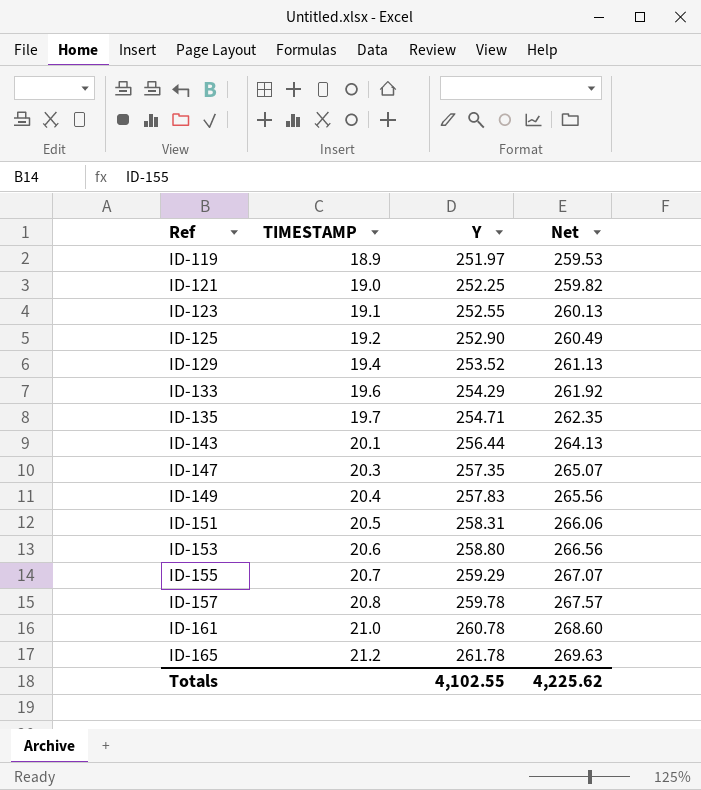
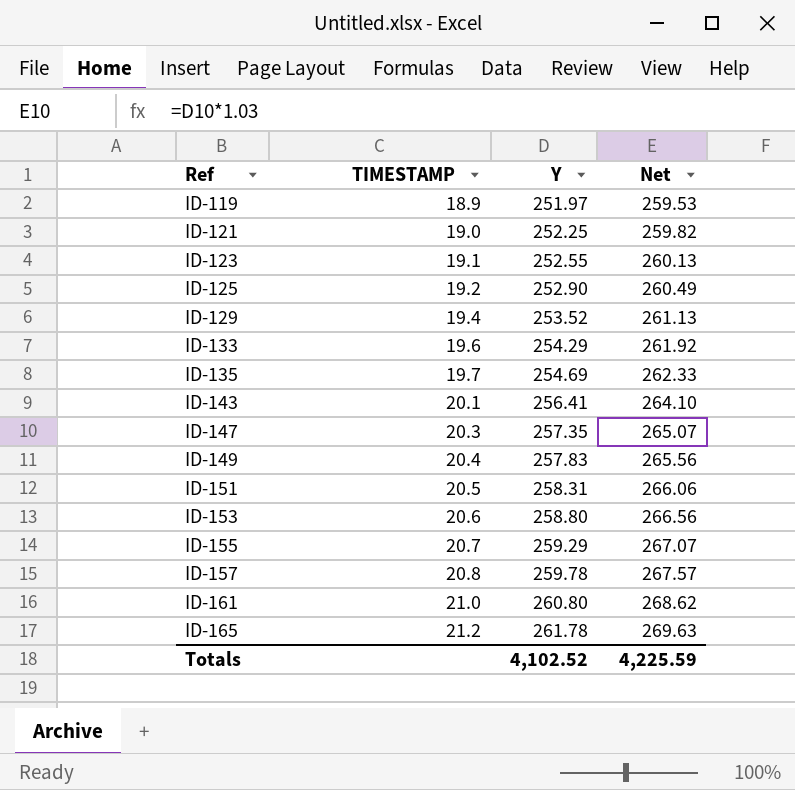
ID-135 | Y: 254.71 -> 254.69
ID-135 | Net: 262.35 -> 262.33
ID-143 | Y: 256.44 -> 256.41
ID-143 | Net: 264.13 -> 264.10
ID-161 | Y: 260.78 -> 260.80
ID-161 | Net: 268.60 -> 268.62
Totals | Y: 4,102.55 -> 4,102.52
Totals | Net: 4,225.62 -> 4,225.59

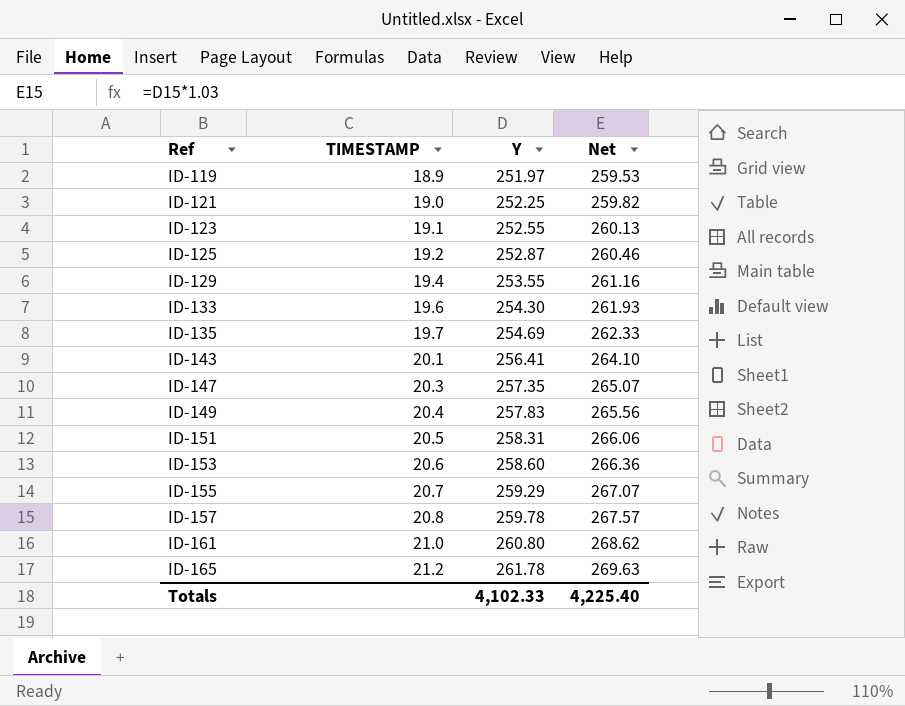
ID-125 | Y: 252.90 -> 252.87
ID-125 | Net: 260.49 -> 260.46
ID-129 | Y: 253.52 -> 253.55
ID-129 | Net: 261.13 -> 261.16
ID-133 | Y: 254.29 -> 254.30
ID-133 | Net: 261.92 -> 261.93
ID-153 | Y: 258.80 -> 258.60
ID-153 | Net: 266.56 -> 266.36
Totals | Y: 4,102.52 -> 4,102.33
Totals | Net: 4,225.59 -> 4,225.40

